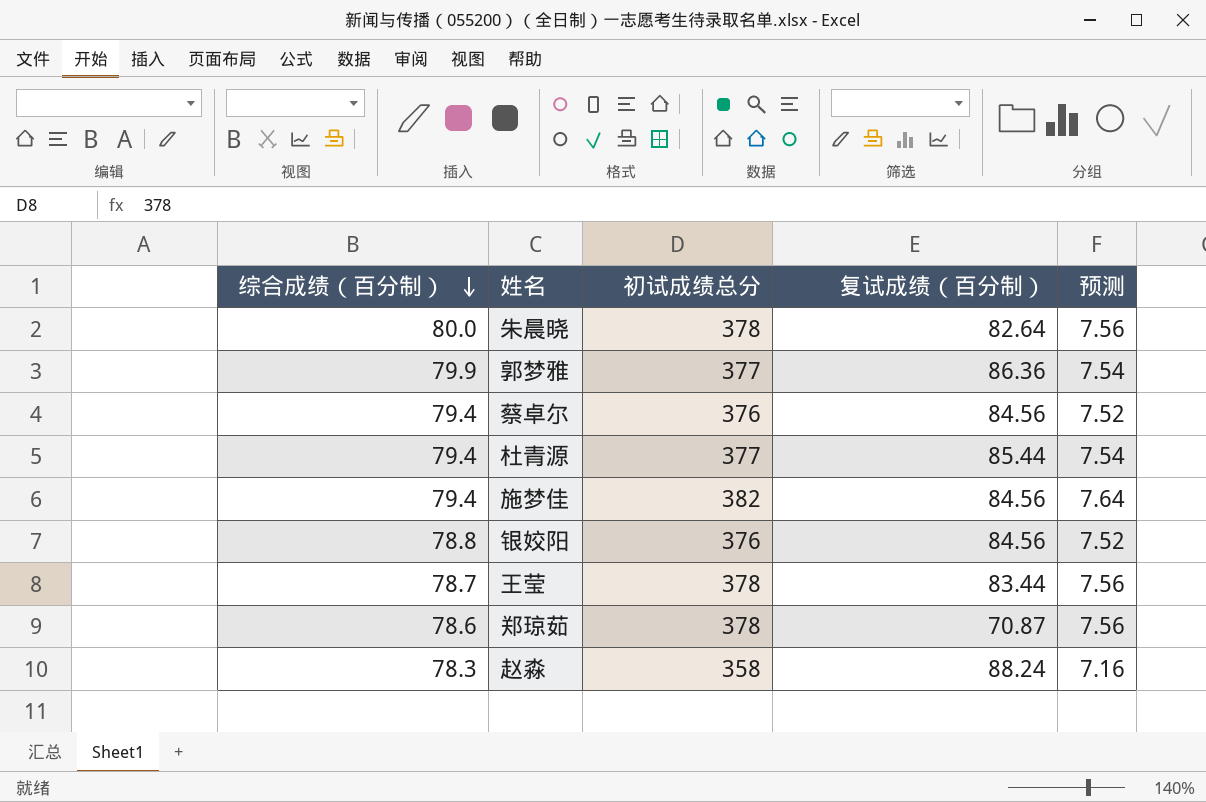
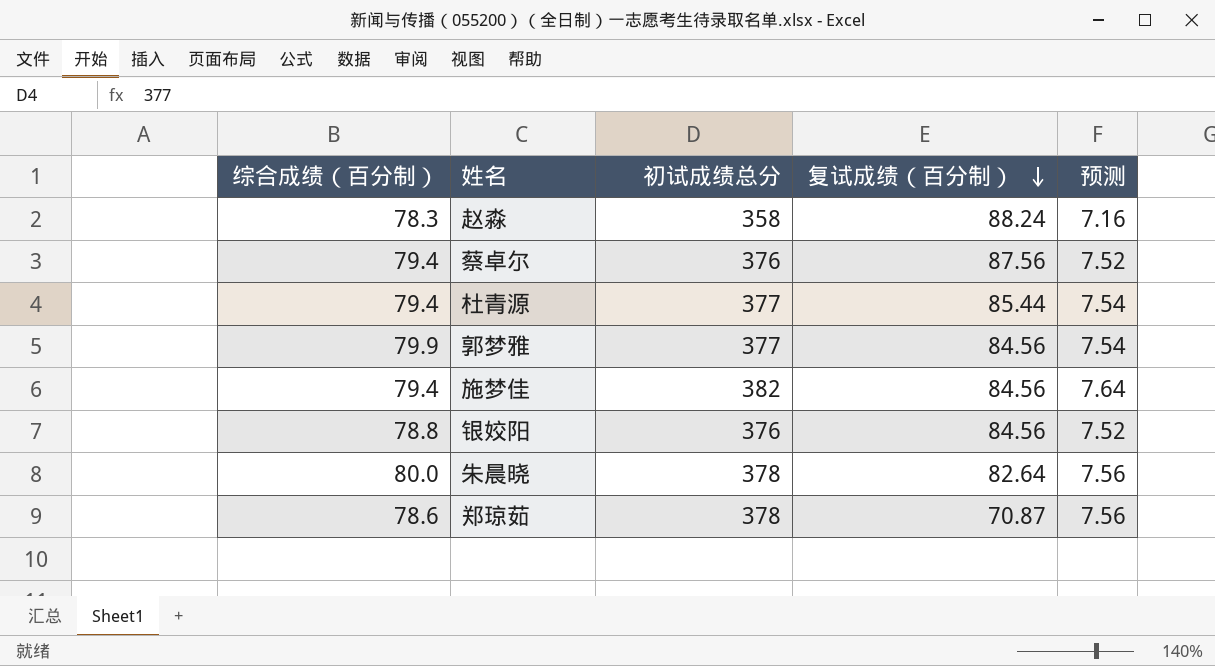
row order: 综合成绩（百分制） descending -> 复试成绩（百分制） descending
row 王莹: 78.7 | 378 | 83.44 | 7.56 -> none
蔡卓尔 | 复试成绩（百分制）: 84.56 -> 87.56
郭梦雅 | 复试成绩（百分制）: 86.36 -> 84.56

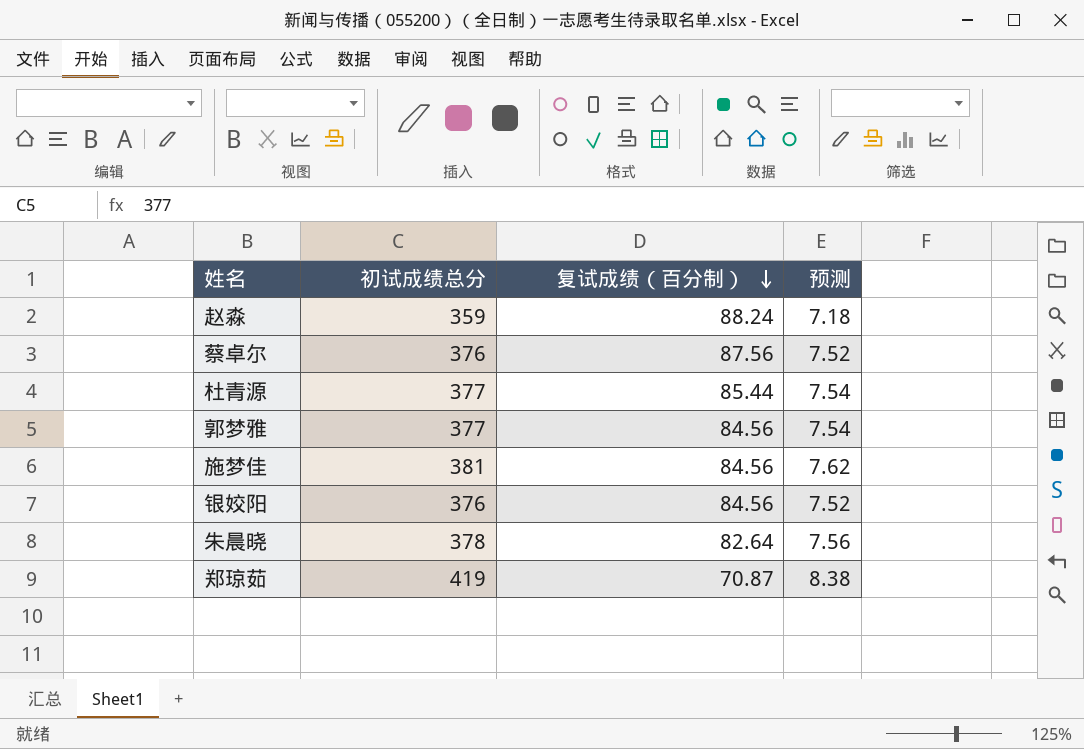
column 综合成绩（百分制） | position: 1 -> none
赵淼 | 初试成绩总分: 358 -> 359
赵淼 | 预测: 7.16 -> 7.18
施梦佳 | 初试成绩总分: 382 -> 381
施梦佳 | 预测: 7.64 -> 7.62
郑琼茹 | 初试成绩总分: 378 -> 419
郑琼茹 | 预测: 7.56 -> 8.38

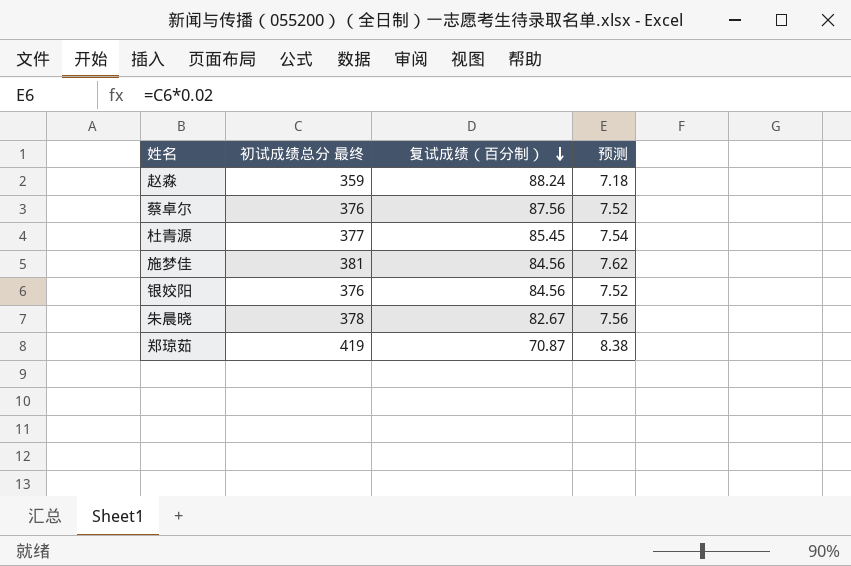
column name: 初试成绩总分 -> 初试成绩总分 最终
row 郭梦雅: 377 | 84.56 | 7.54 -> none
杜青源 | 复试成绩（百分制）: 85.44 -> 85.45
朱晨晓 | 复试成绩（百分制）: 82.64 -> 82.67

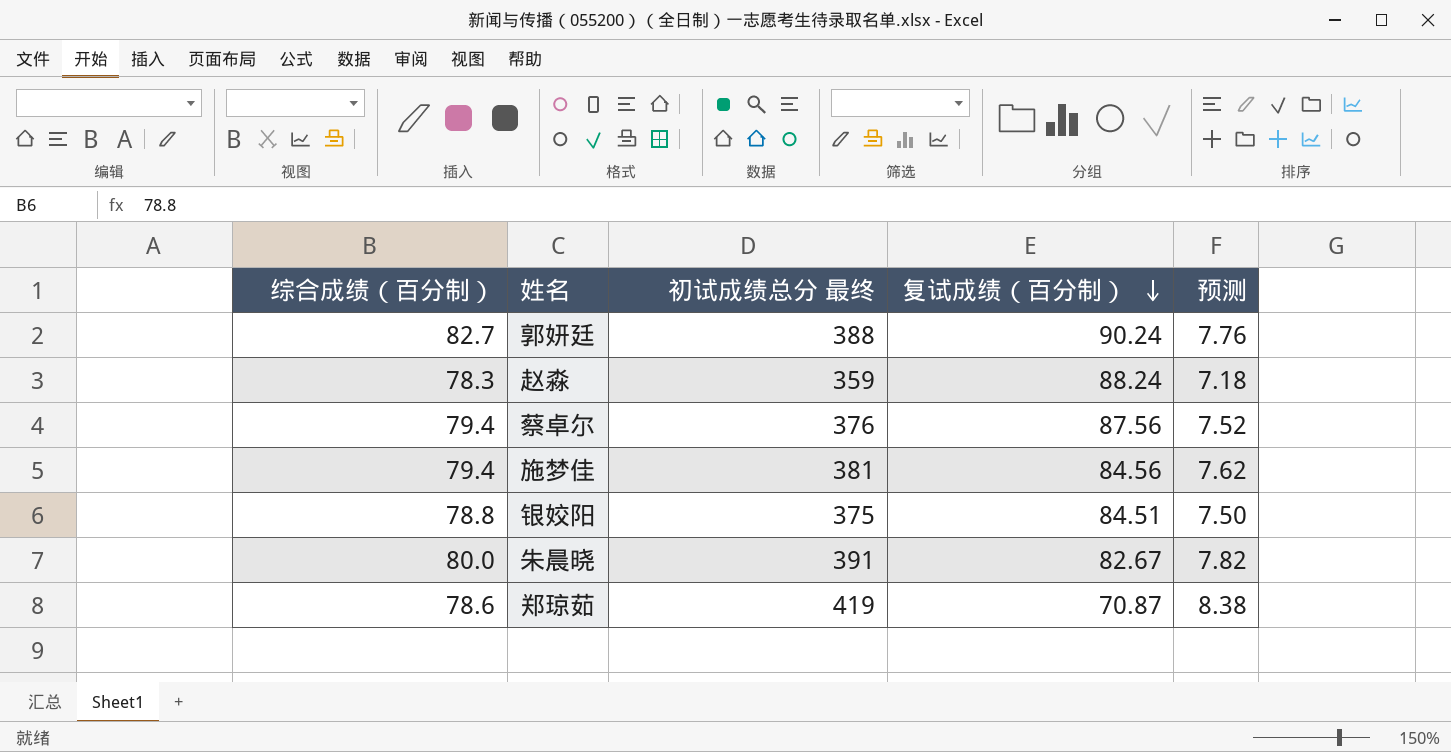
column 综合成绩（百分制） | position: none -> 1
row 杜青源: 377 | 85.45 | 7.54 -> none
row 郭妍廷: none -> 82.7 | 388 | 90.24 | 7.76
银姣阳 | 初试成绩总分 最终: 376 -> 375
银姣阳 | 复试成绩（百分制）: 84.56 -> 84.51
银姣阳 | 预测: 7.52 -> 7.50
朱晨晓 | 初试成绩总分 最终: 378 -> 391
朱晨晓 | 预测: 7.56 -> 7.82

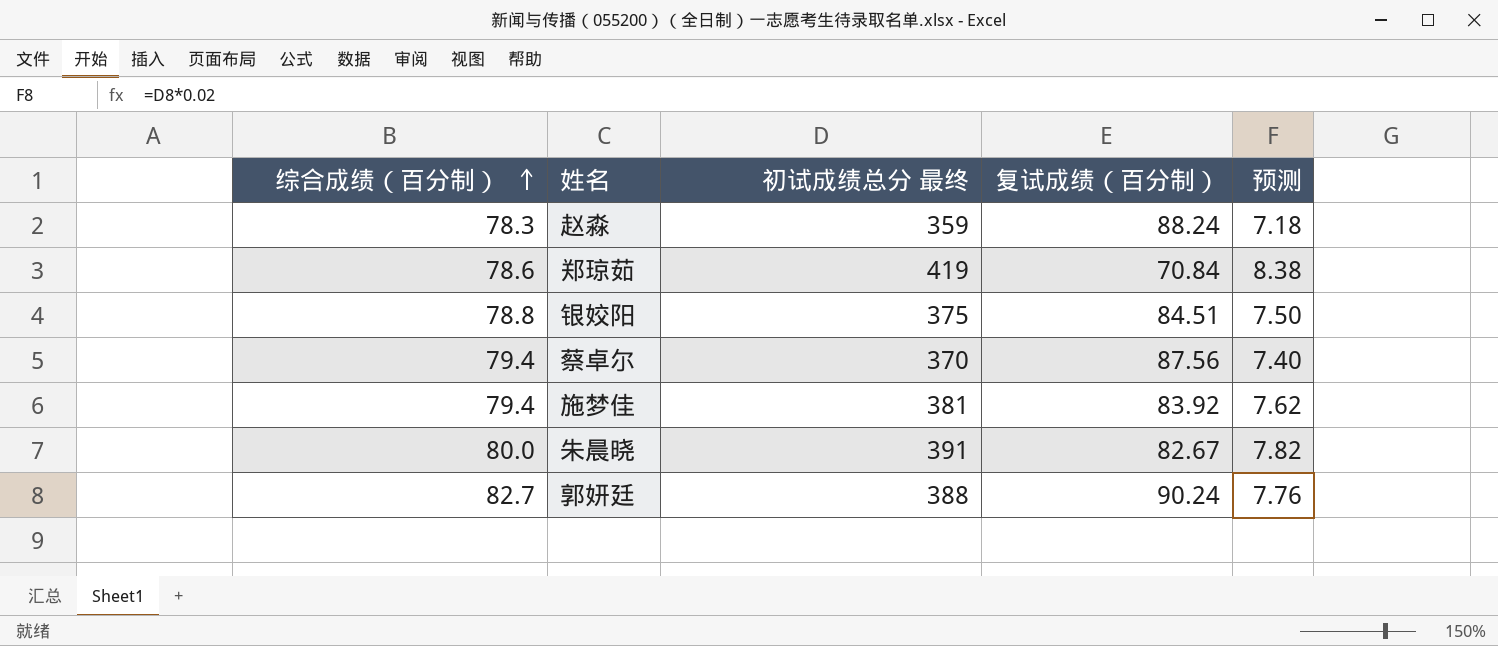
row order: 复试成绩（百分制） descending -> 综合成绩（百分制） ascending
郑琼茹 | 复试成绩（百分制）: 70.87 -> 70.84
蔡卓尔 | 初试成绩总分 最终: 376 -> 370
蔡卓尔 | 预测: 7.52 -> 7.40
施梦佳 | 复试成绩（百分制）: 84.56 -> 83.92

